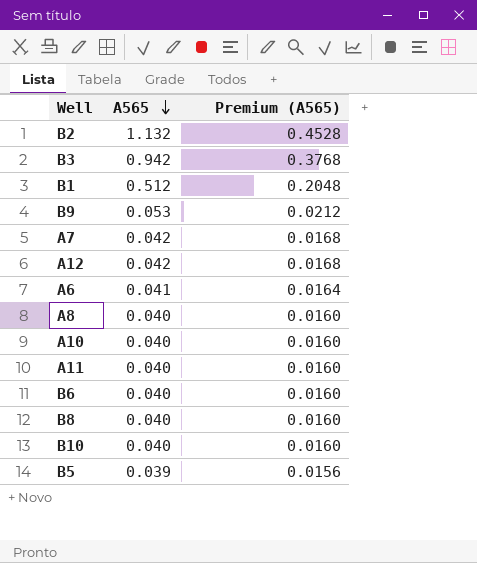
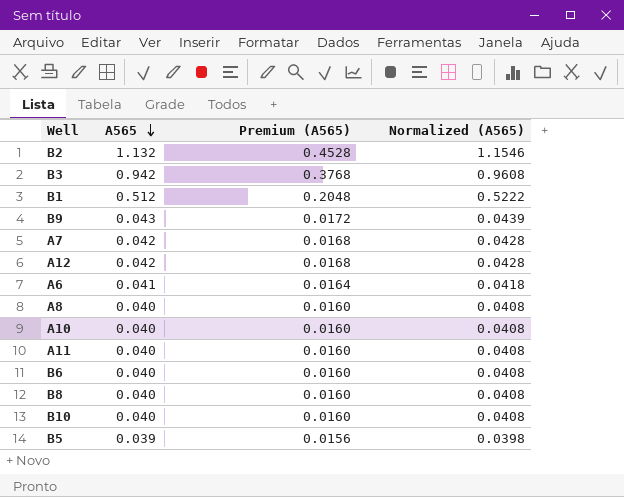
column Normalized (A565) | formula: none -> [A565] * 1.02
B9 | A565: 0.053 -> 0.043
B9 | Premium (A565): 0.0212 -> 0.0172

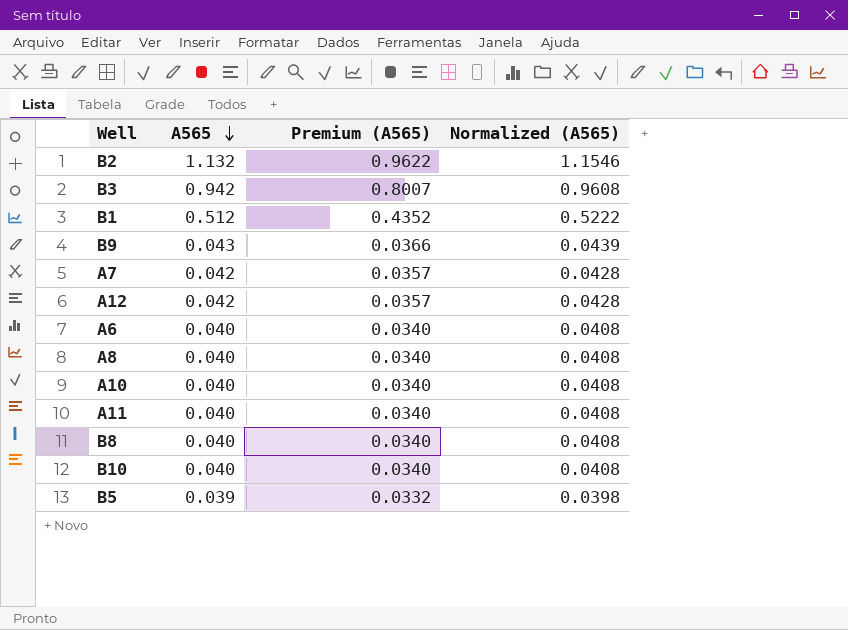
column Premium (A565) | formula: [A565] * 0.4 -> [A565] * 0.85
row B6: 0.040 | 0.0160 | 0.0408 -> none
A6 | A565: 0.041 -> 0.040
A6 | Normalized (A565): 0.0418 -> 0.0408

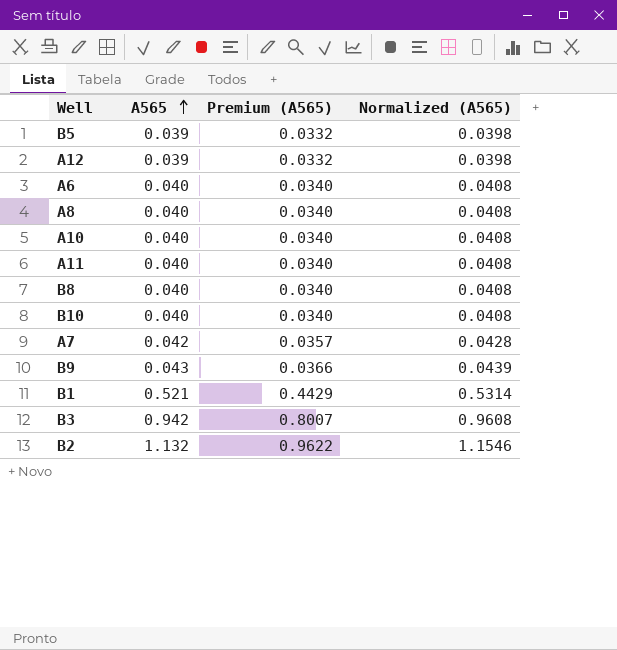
row order: A565 descending -> A565 ascending
A12 | A565: 0.042 -> 0.039
A12 | Premium (A565): 0.0357 -> 0.0332
A12 | Normalized (A565): 0.0428 -> 0.0398
B1 | A565: 0.512 -> 0.521
B1 | Premium (A565): 0.4352 -> 0.4429
B1 | Normalized (A565): 0.5222 -> 0.5314

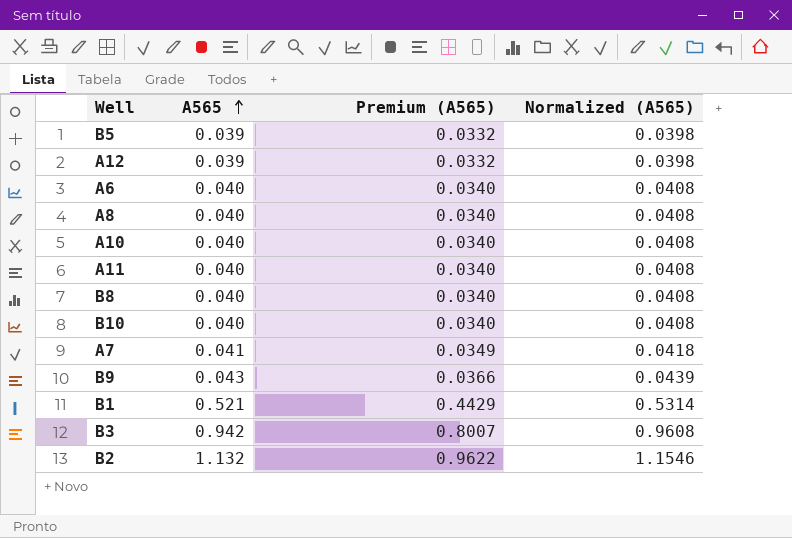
A7 | A565: 0.042 -> 0.041
A7 | Premium (A565): 0.0357 -> 0.0349
A7 | Normalized (A565): 0.0428 -> 0.0418

